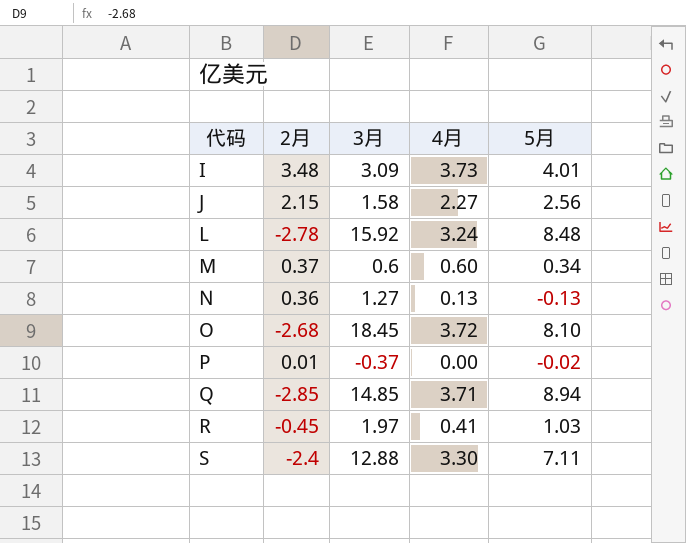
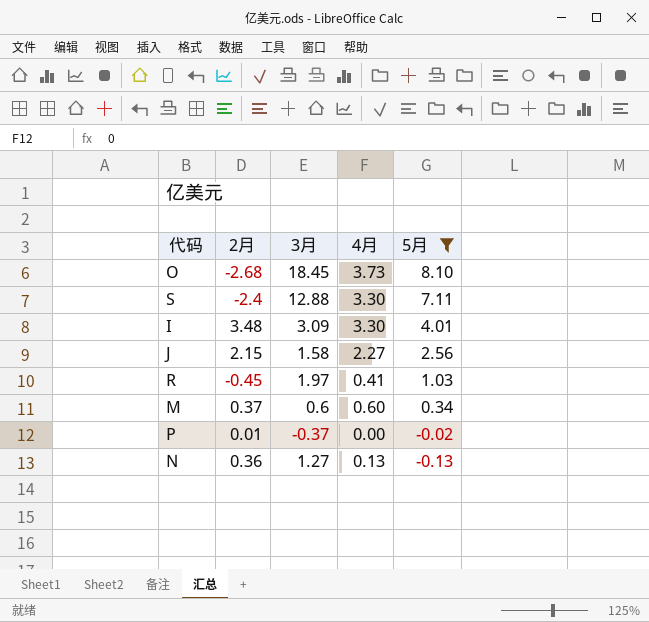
filter: none -> 5月 <= 8.10
row order: 代码 ascending -> 5月 descending
O | 4月: 3.72 -> 3.73
I | 4月: 3.73 -> 3.30

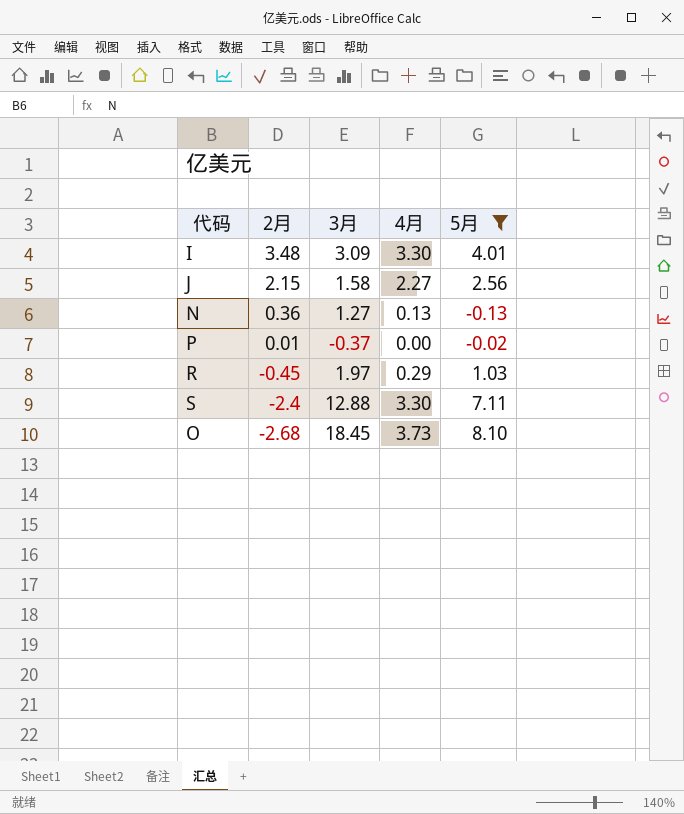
row order: 5月 descending -> 2月 descending
row M: 0.37 | 0.6 | 0.60 | 0.34 -> none
R | 4月: 0.41 -> 0.29

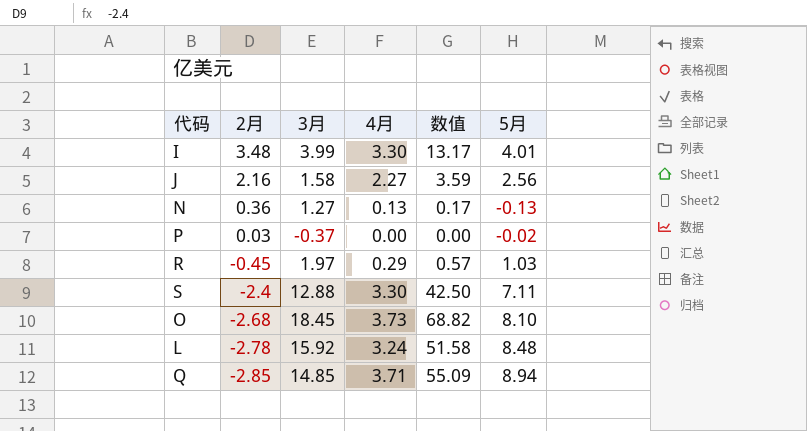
filter: 5月 <= 8.10 -> none
column 数值 | formula: none -> [3月] * [4月]
I | 3月: 3.09 -> 3.99
J | 2月: 2.15 -> 2.16
P | 2月: 0.01 -> 0.03

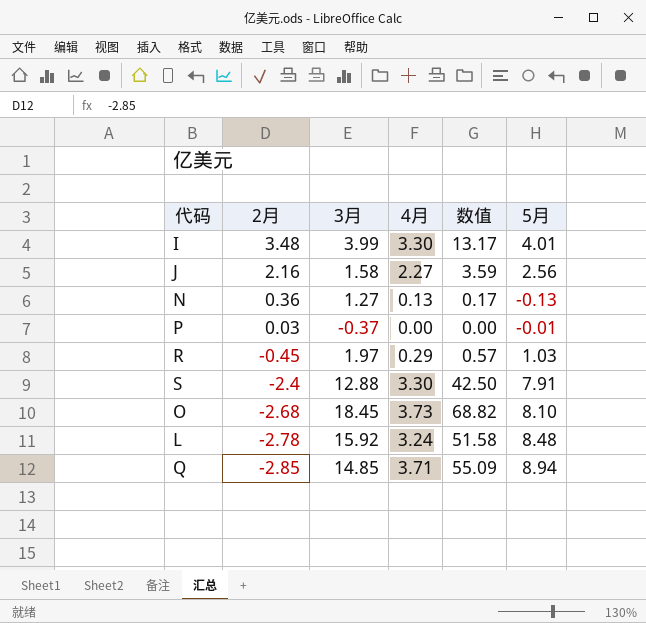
P | 5月: -0.02 -> -0.01
S | 5月: 7.11 -> 7.91

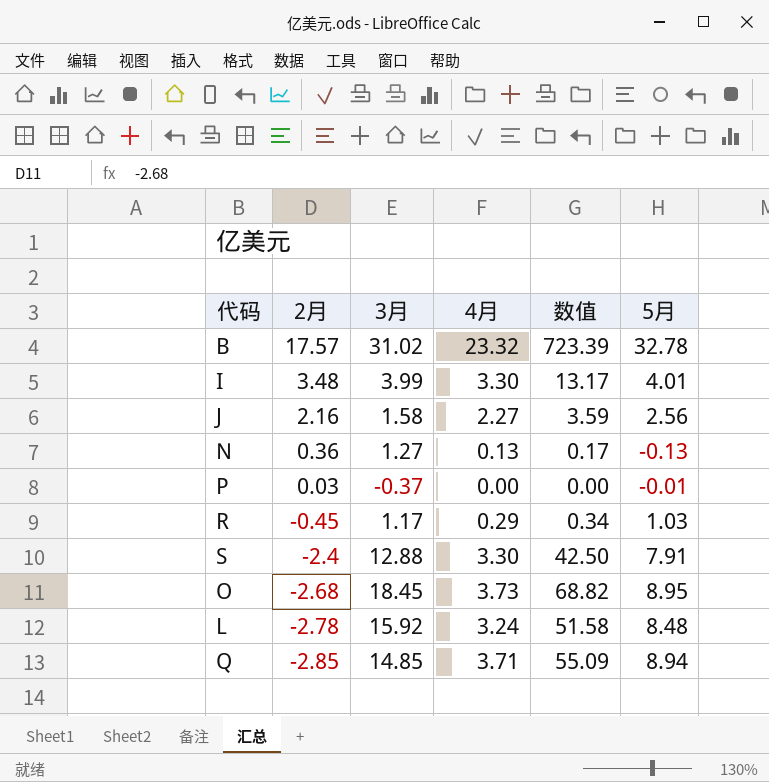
row B: none -> 17.57 | 31.02 | 23.32 | 723.39 | 32.78
R | 3月: 1.97 -> 1.17
R | 数值: 0.57 -> 0.34
O | 5月: 8.10 -> 8.95

